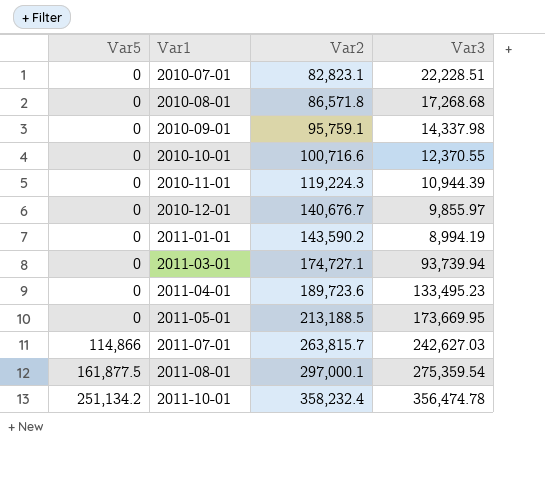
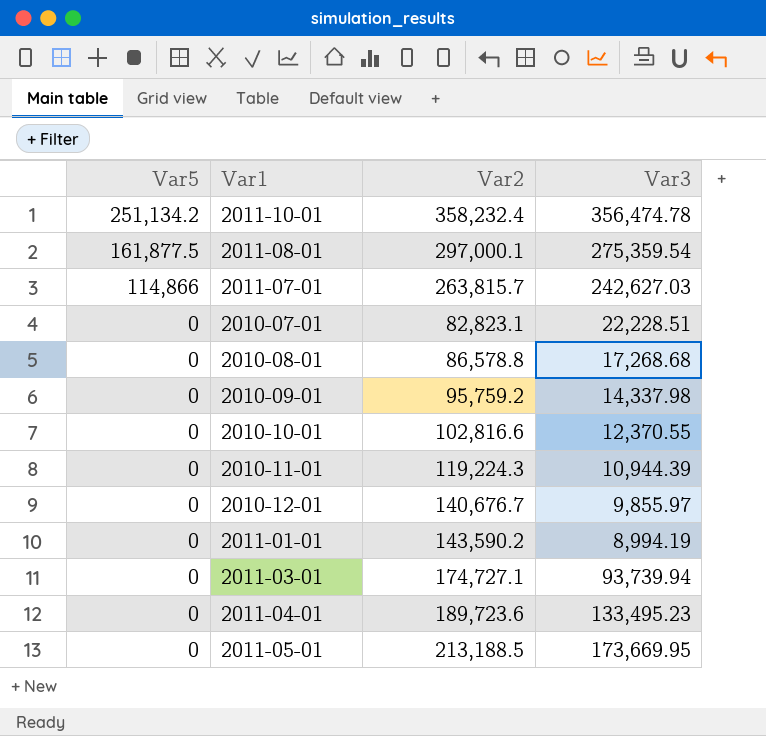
row order: Var5 ascending -> Var5 descending
2010-08-01 | Var2: 86,571.8 -> 86,578.8
2010-09-01 | Var2: 95,759.1 -> 95,759.2
2010-10-01 | Var2: 100,716.6 -> 102,816.6

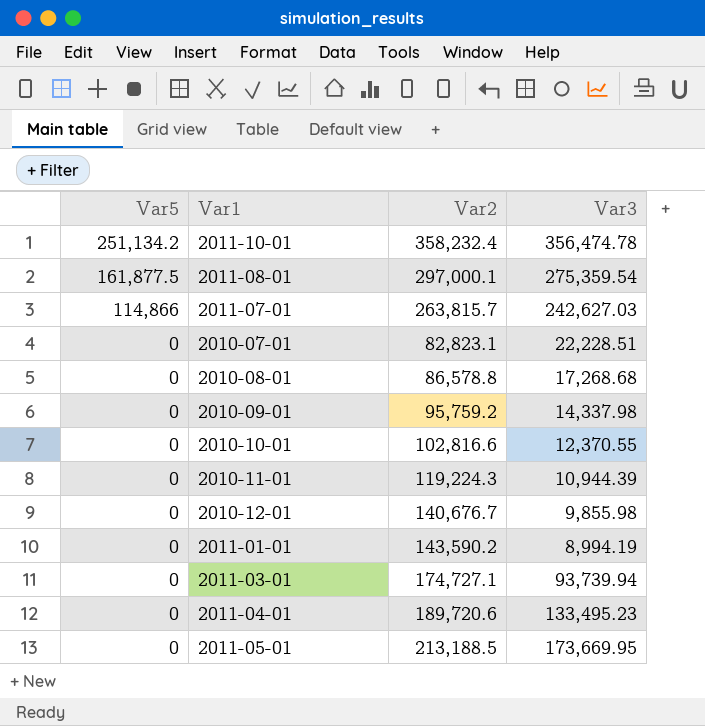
2010-12-01 | Var3: 9,855.97 -> 9,855.98
2011-04-01 | Var2: 189,723.6 -> 189,720.6

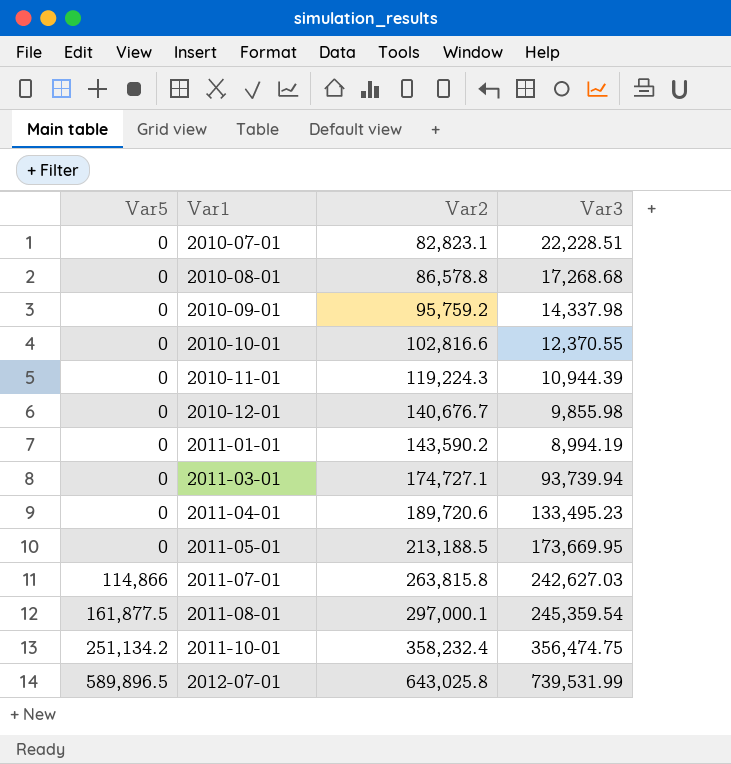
row order: Var5 descending -> Var5 ascending
2011-07-01 | Var2: 263,815.7 -> 263,815.8
2011-08-01 | Var3: 275,359.54 -> 245,359.54
2011-10-01 | Var3: 356,474.78 -> 356,474.75
row 2012-07-01: none -> 589,896.5 | 643,025.8 | 739,531.99

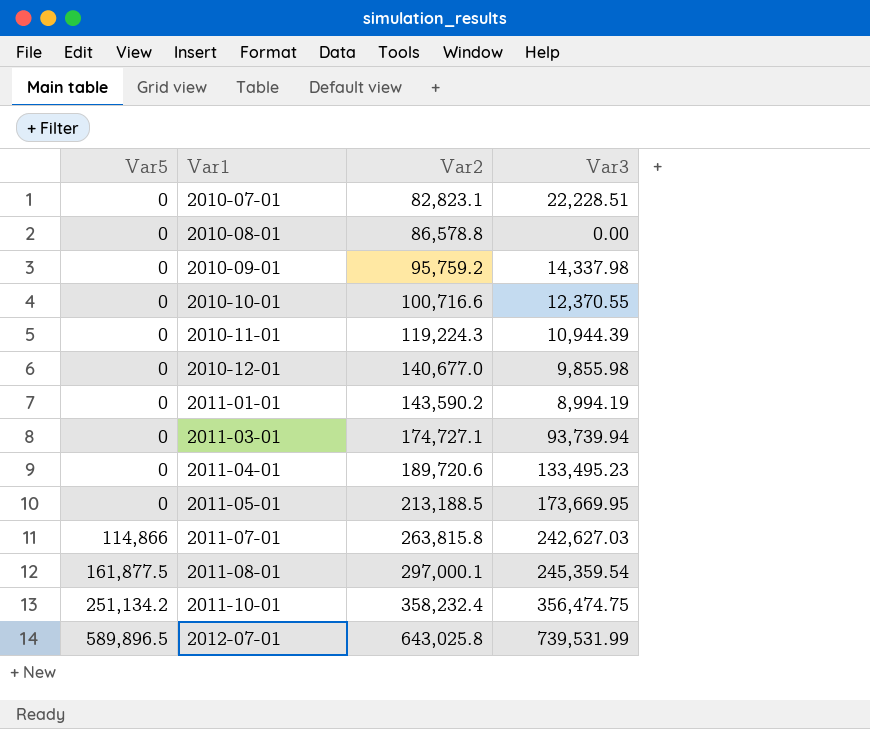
2010-08-01 | Var3: 17,268.68 -> 0.00
2010-10-01 | Var2: 102,816.6 -> 100,716.6
2010-12-01 | Var2: 140,676.7 -> 140,677.0

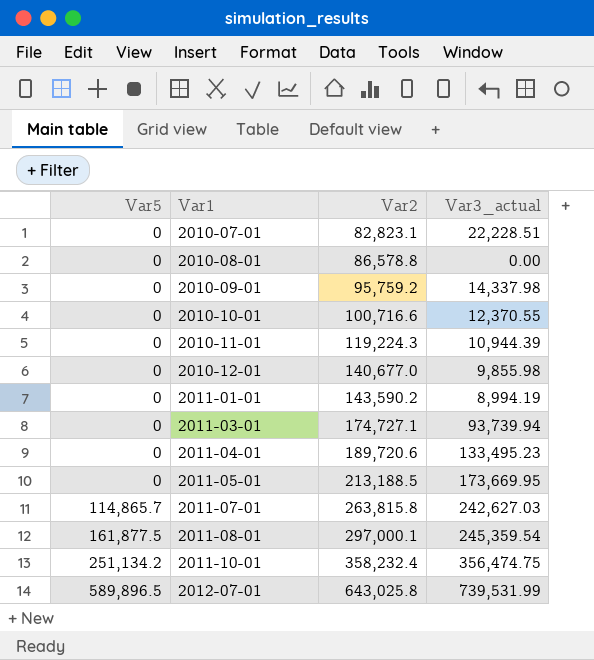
column name: Var3 -> Var3_actual
2011-07-01 | Var5: 114,866 -> 114,865.7

